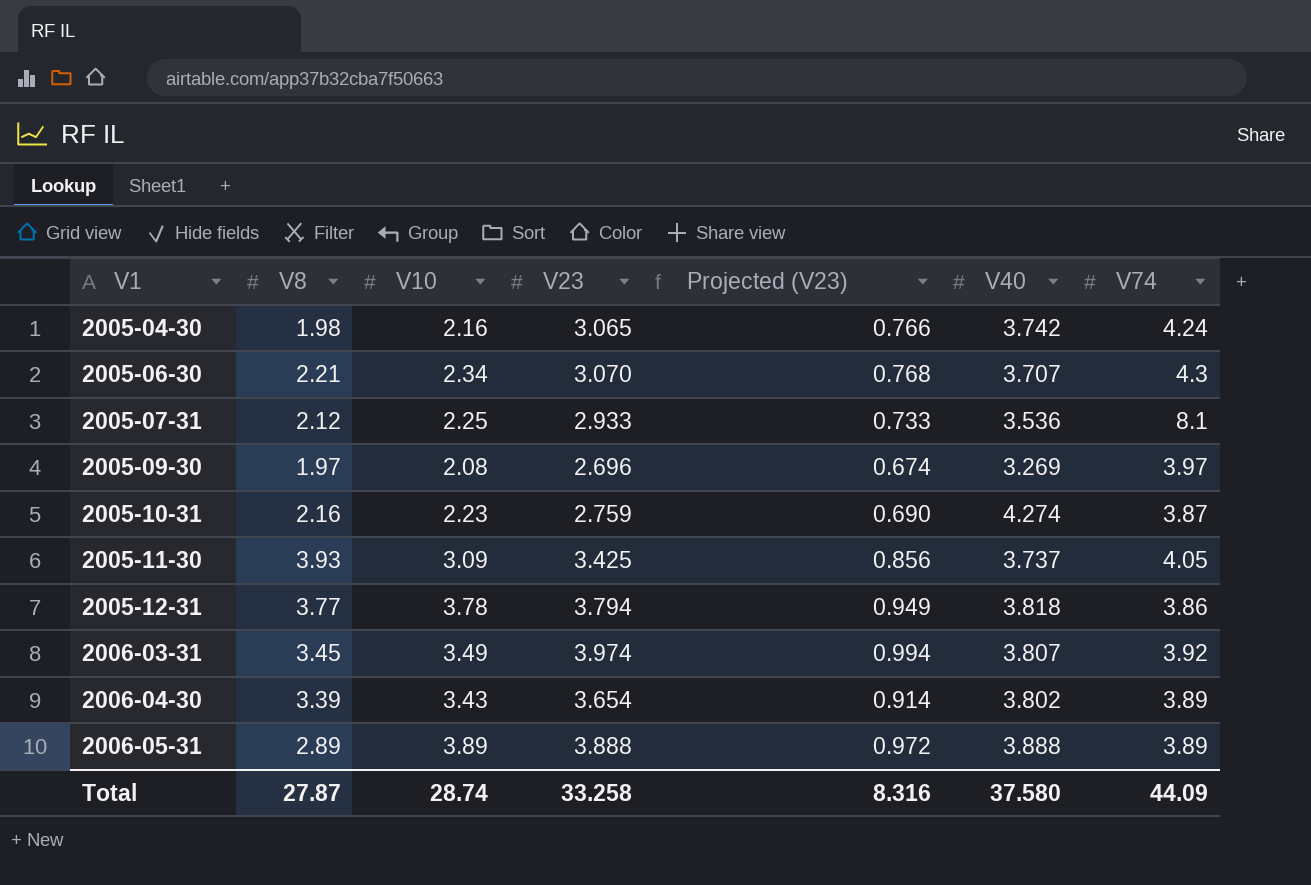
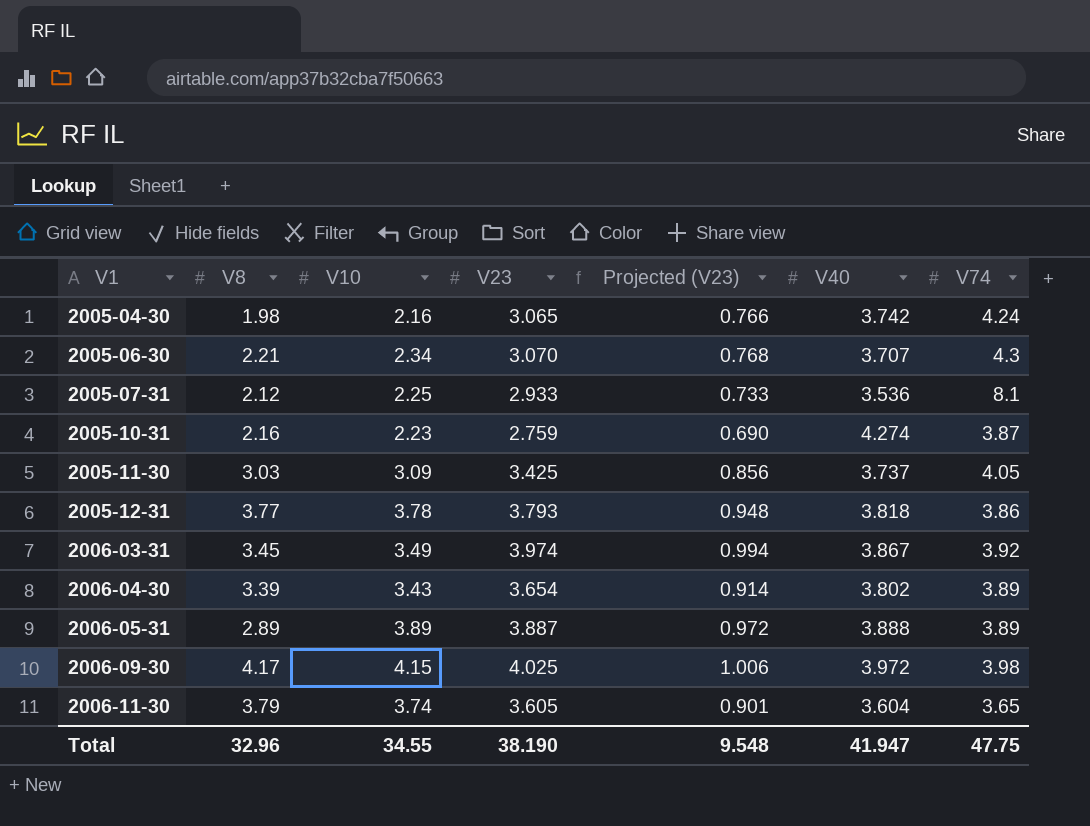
row 2005-09-30: 1.97 | 2.08 | 2.696 | 0.674 | 3.269 | 3.97 -> none
2005-11-30 | V8: 3.93 -> 3.03
2005-12-31 | V23: 3.794 -> 3.793
2005-12-31 | Projected (V23): 0.949 -> 0.948
2006-03-31 | V40: 3.807 -> 3.867
2006-05-31 | V23: 3.888 -> 3.887
row 2006-09-30: none -> 4.17 | 4.15 | 4.025 | 1.006 | 3.972 | 3.98
row 2006-11-30: none -> 3.79 | 3.74 | 3.605 | 0.901 | 3.604 | 3.65
Total | V8: 27.87 -> 32.96
Total | V10: 28.74 -> 34.55
Total | V23: 33.258 -> 38.190
Total | Projected (V23): 8.316 -> 9.548
Total | V40: 37.580 -> 41.947
Total | V74: 44.09 -> 47.75

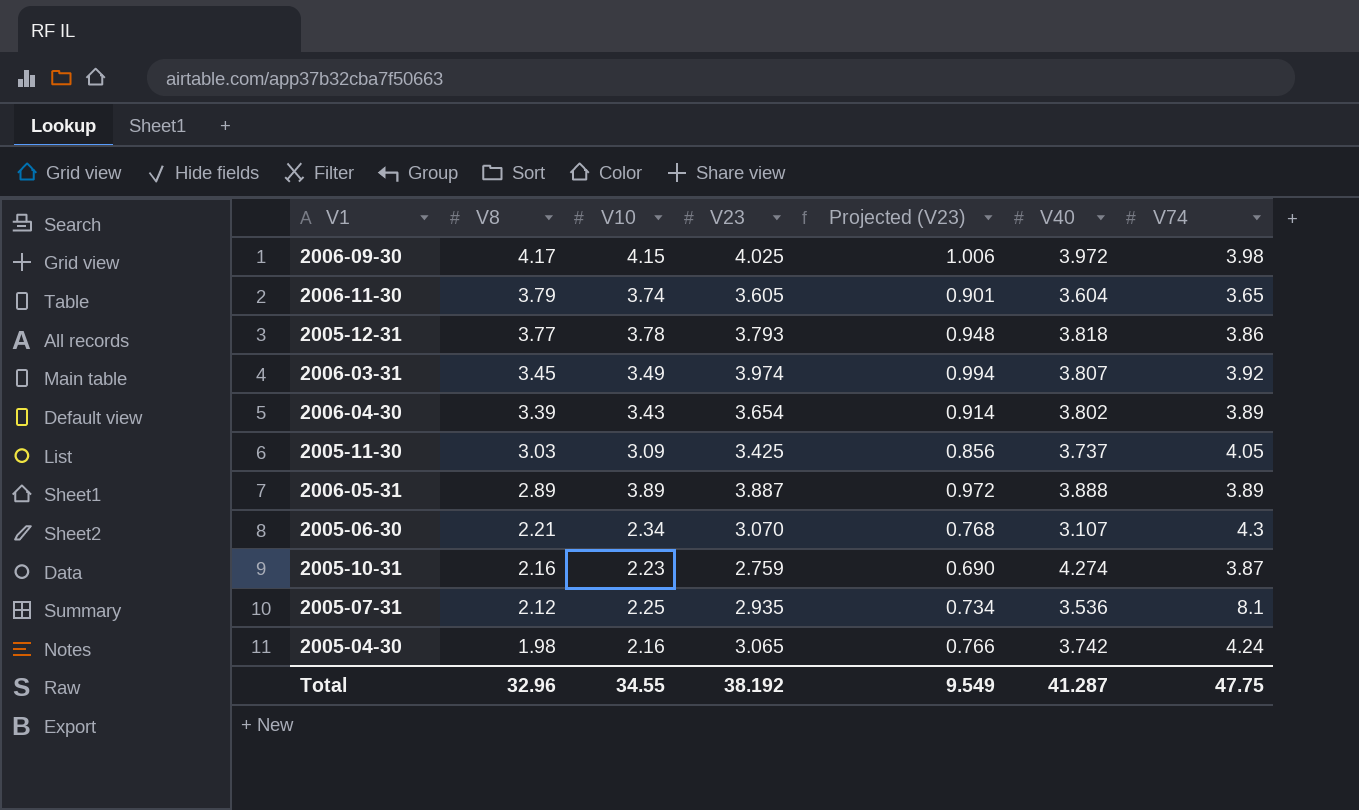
row order: V1 ascending -> V8 descending
2006-03-31 | V40: 3.867 -> 3.807
2005-06-30 | V40: 3.707 -> 3.107
2005-07-31 | V23: 2.933 -> 2.935
2005-07-31 | Projected (V23): 0.733 -> 0.734
Total | V23: 38.190 -> 38.192
Total | Projected (V23): 9.548 -> 9.549
Total | V40: 41.947 -> 41.287

